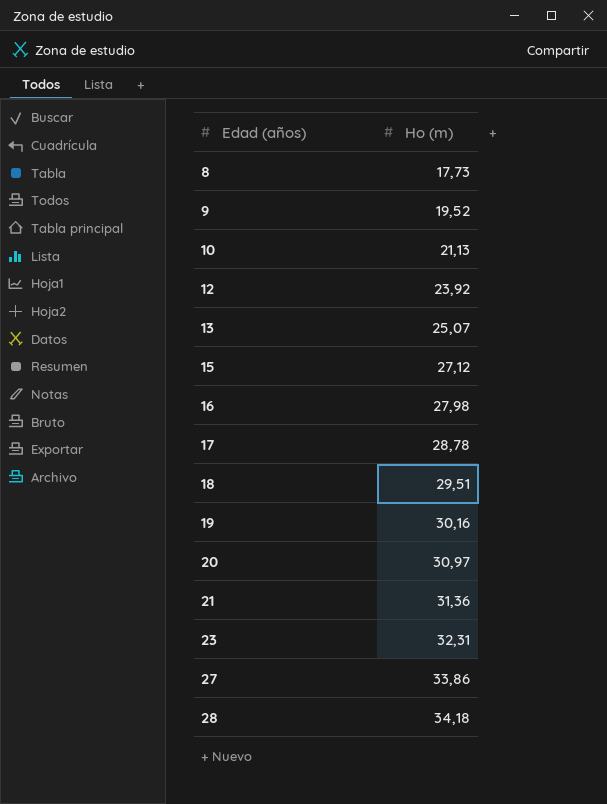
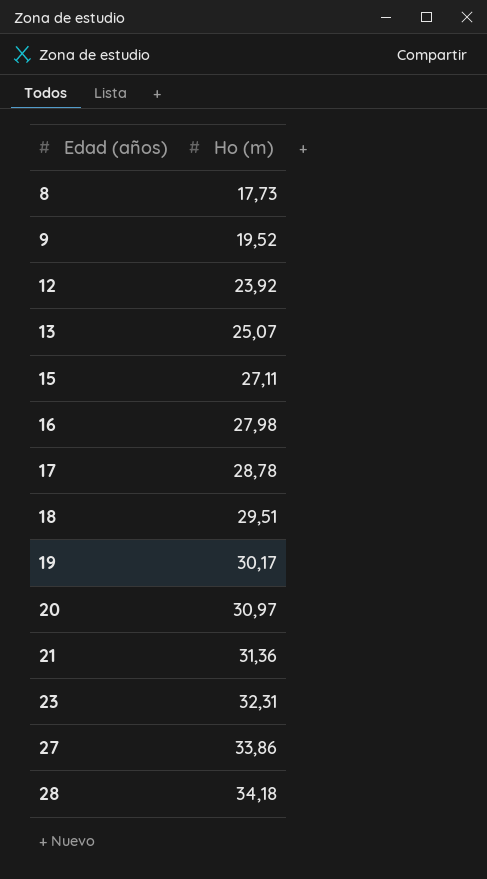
row 10: 21,13 -> none
15 | Ho (m): 27,12 -> 27,11
19 | Ho (m): 30,16 -> 30,17

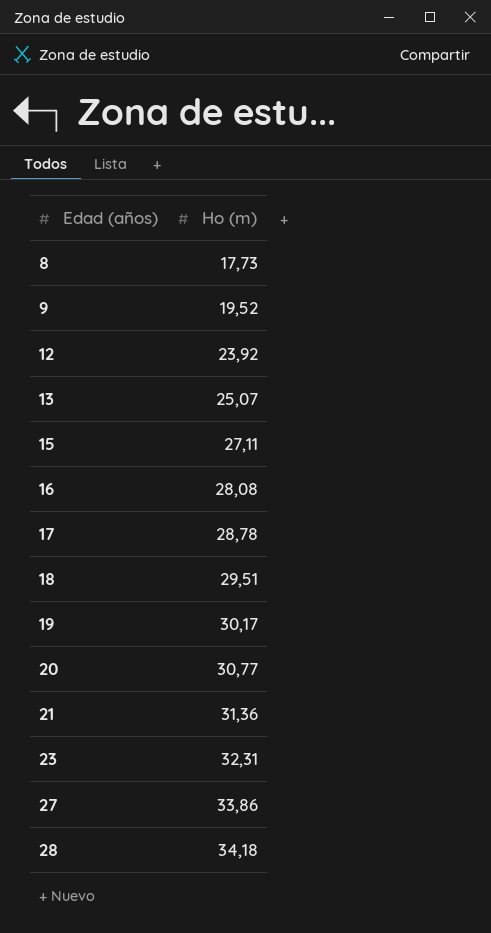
16 | Ho (m): 27,98 -> 28,08
20 | Ho (m): 30,97 -> 30,77

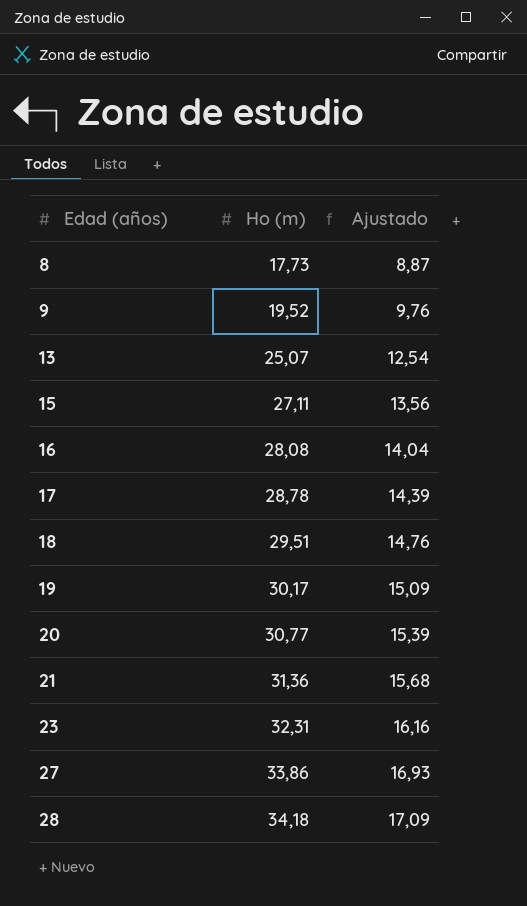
column Ajustado | formula: none -> [Ho (m)] * 0,5
row 12: 23,92 -> none

